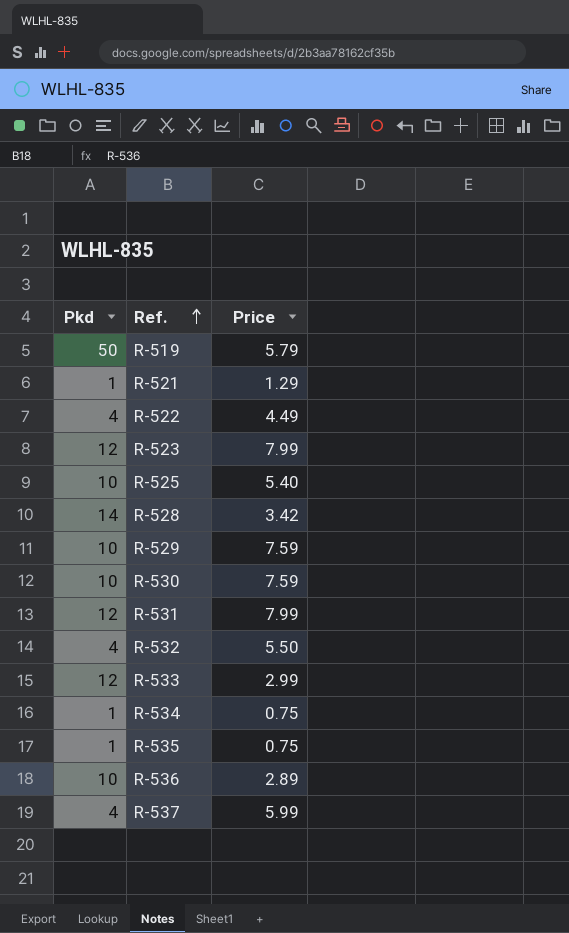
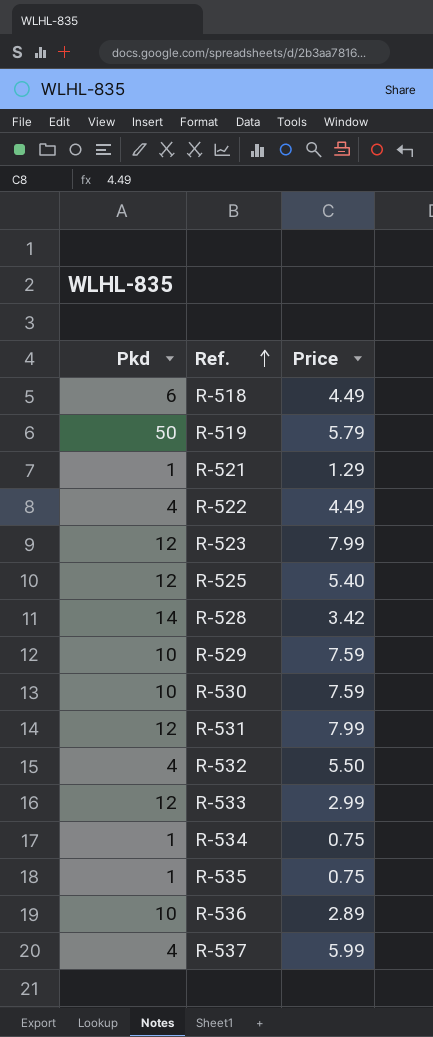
row R-518: none -> 6 | 4.49
R-525 | Pkd: 10 -> 12

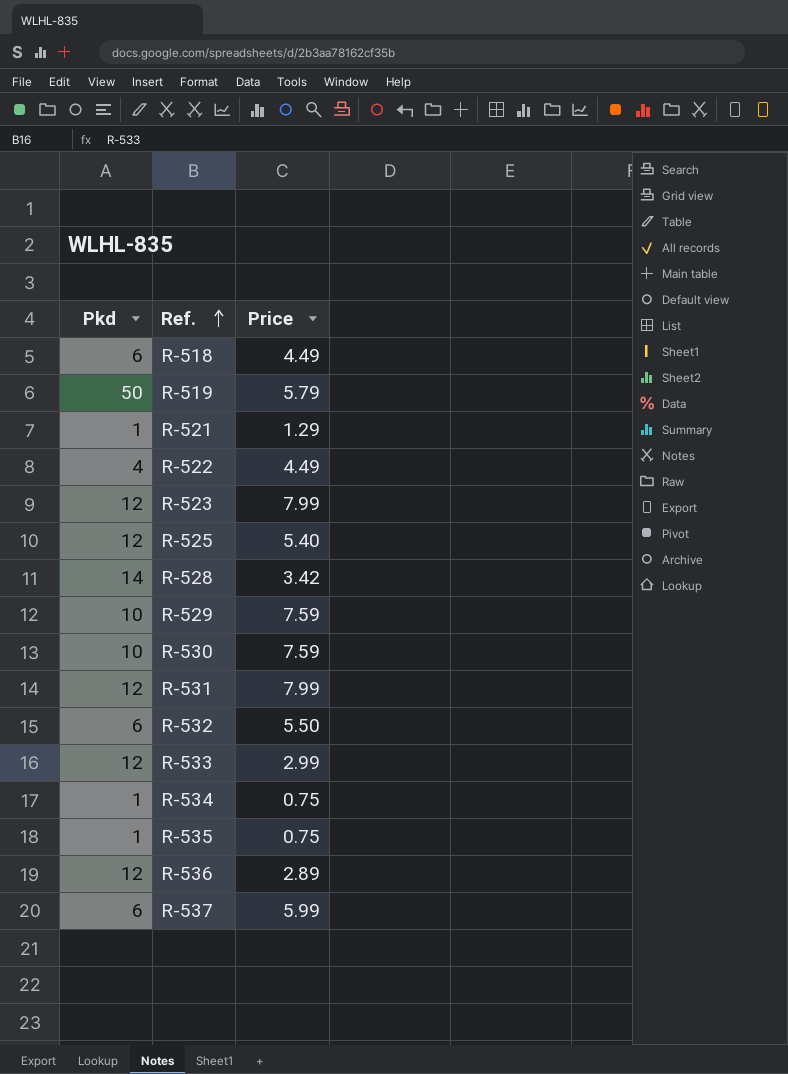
R-532 | Pkd: 4 -> 6
R-536 | Pkd: 10 -> 12
R-537 | Pkd: 4 -> 6

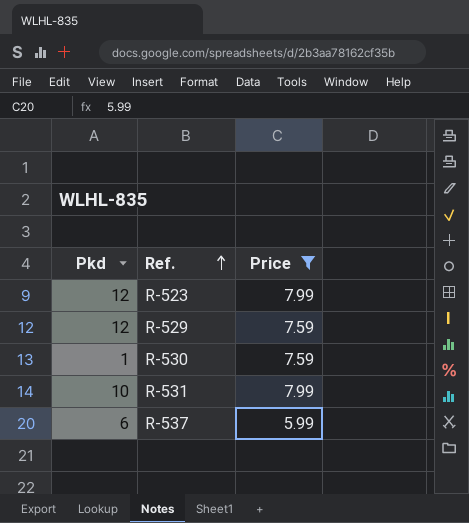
filter: none -> Price >= 5.99
R-529 | Pkd: 10 -> 12
R-530 | Pkd: 10 -> 1
R-531 | Pkd: 12 -> 10

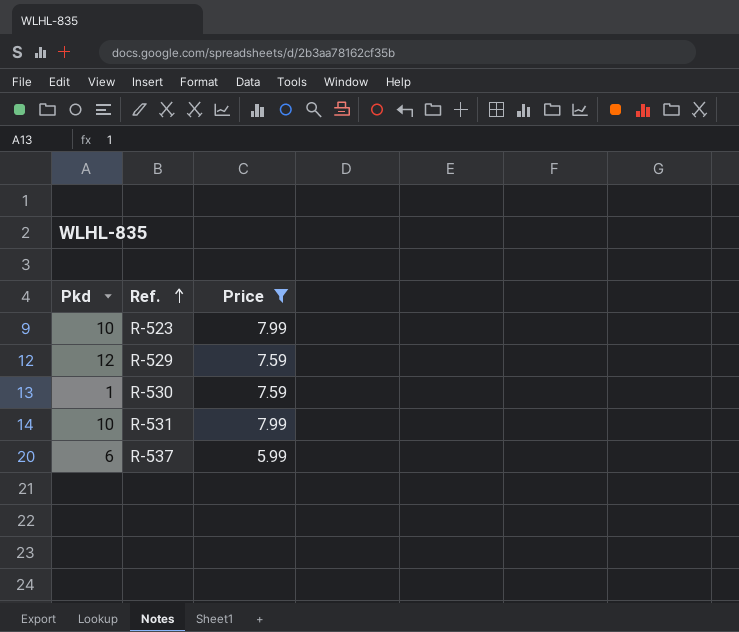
R-523 | Pkd: 12 -> 10

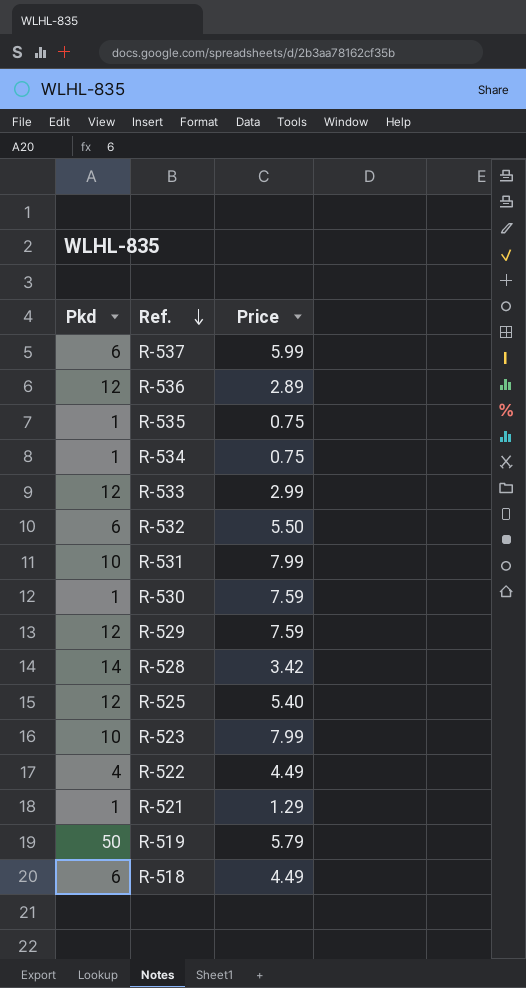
filter: Price >= 5.99 -> none
row order: Ref. ascending -> Ref. descending

